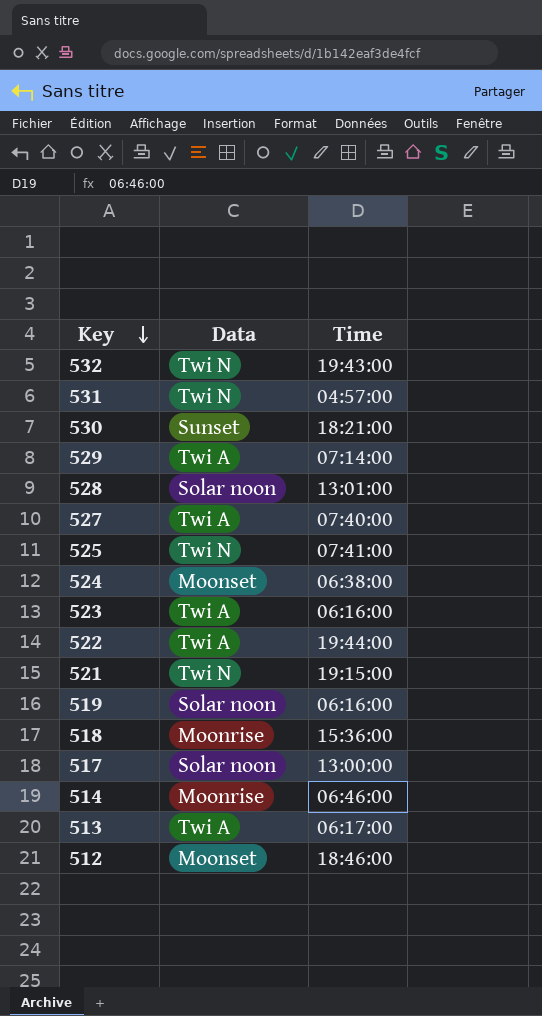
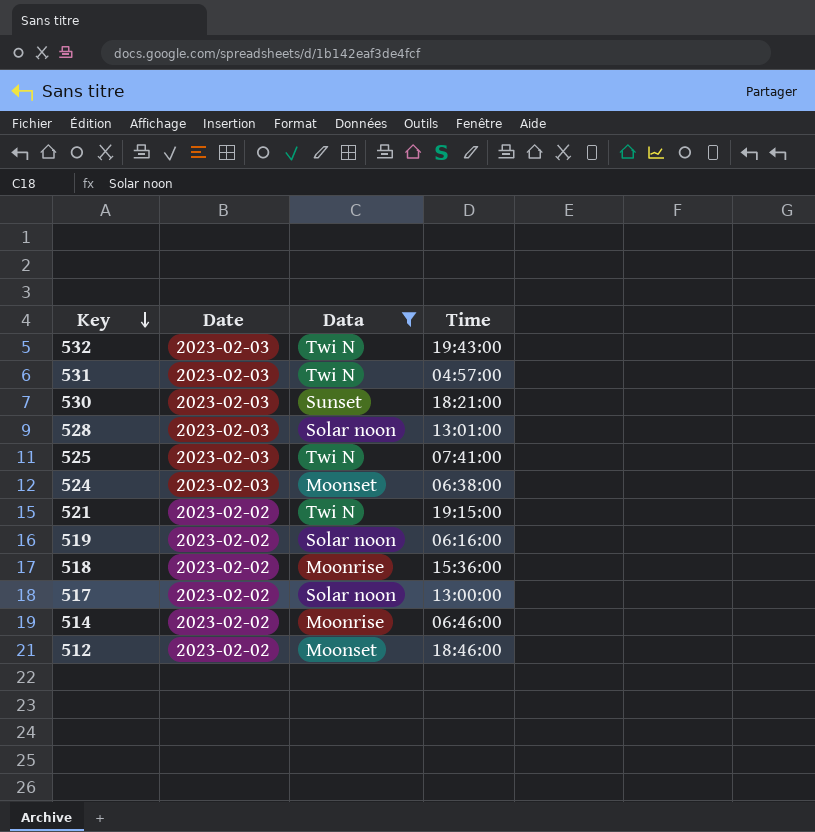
filter: none -> Data != Twi A
column Date | position: none -> 2

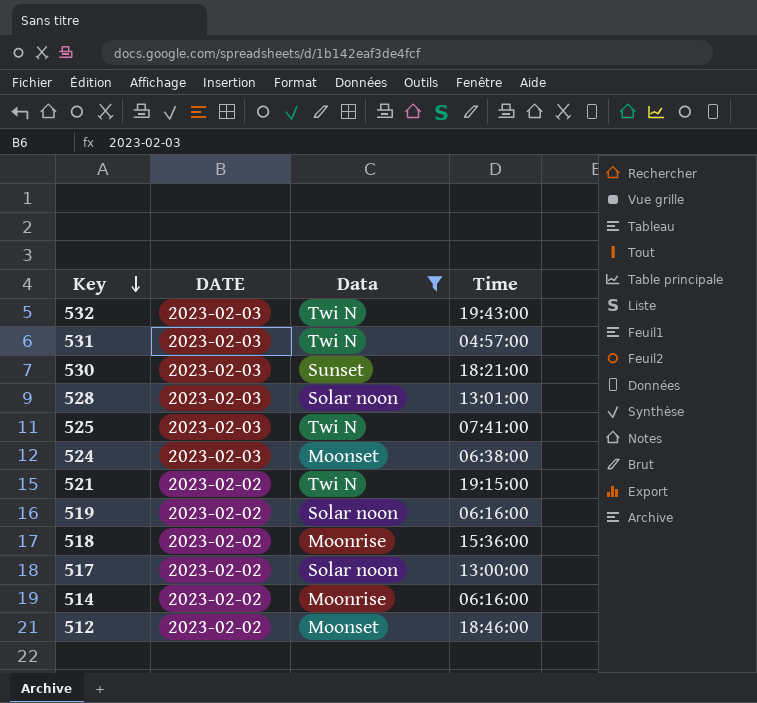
column name: Date -> DATE
514 | Time: 06:46:00 -> 06:16:00

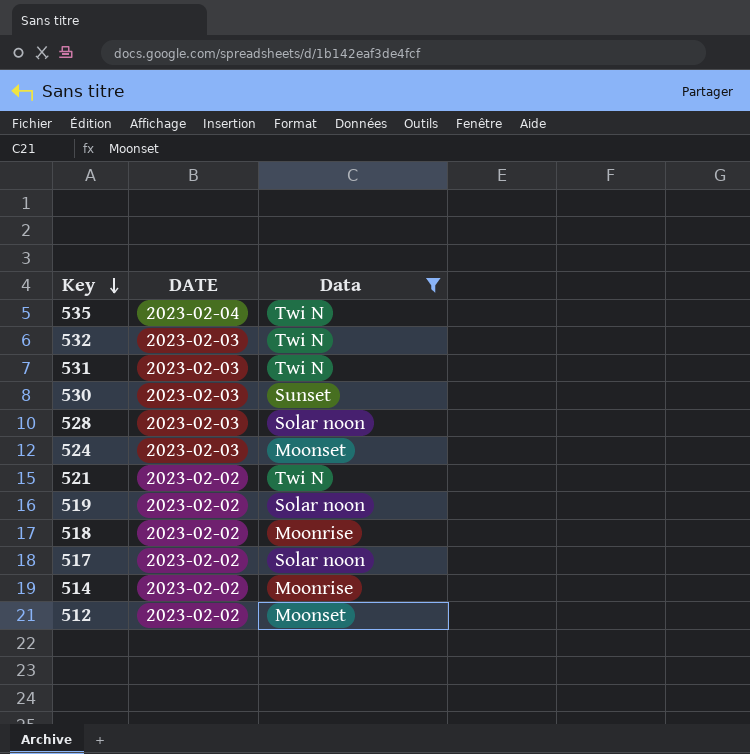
column Time | position: 4 -> none
row 525: 2023-02-03 | Twi N | 07:41:00 -> none
row 535: none -> 2023-02-04 | Twi N

